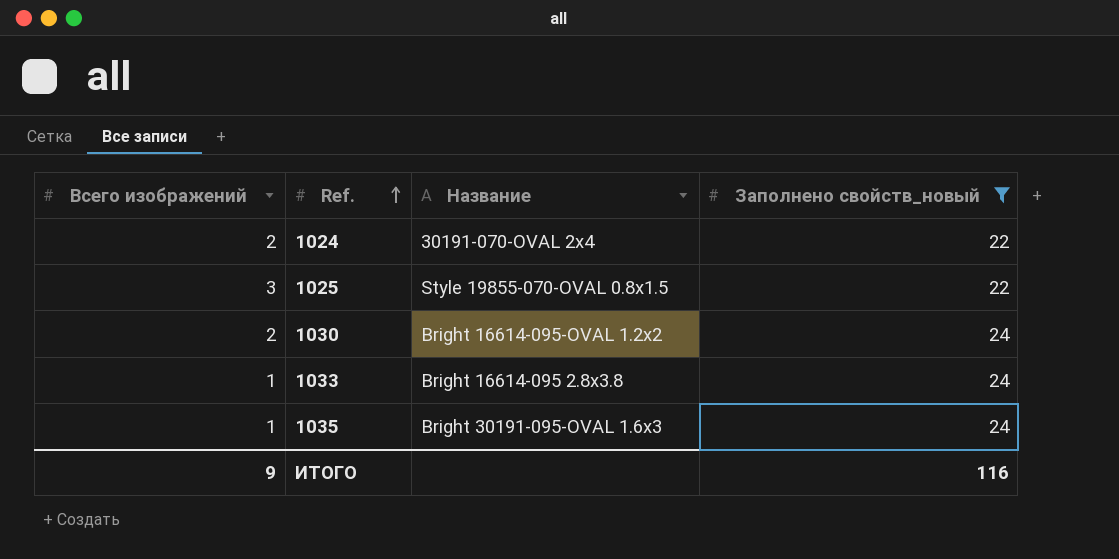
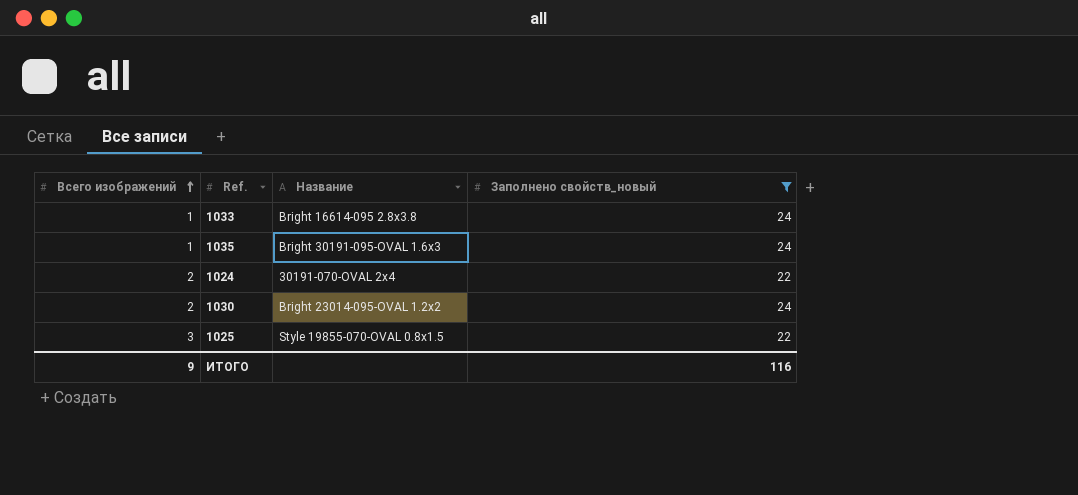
row order: Ref. ascending -> Всего изображений ascending
1030 | Название: Bright 16614-095-OVAL 1.2x2 -> Bright 23014-095-OVAL 1.2x2

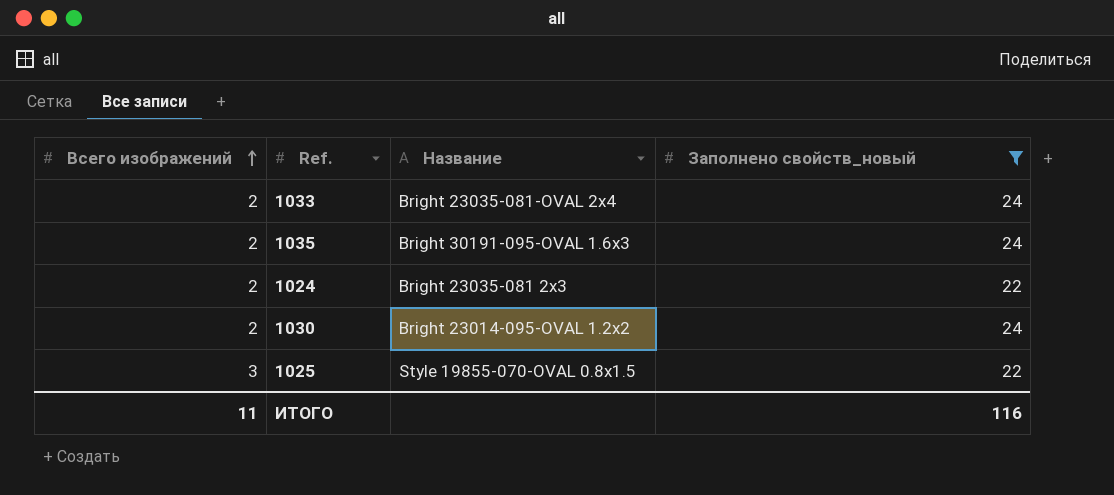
1033 | Всего изображений: 1 -> 2
1033 | Название: Bright 16614-095 2.8x3.8 -> Bright 23035-081-OVAL 2x4
1035 | Всего изображений: 1 -> 2
1024 | Название: 30191-070-OVAL 2x4 -> Bright 23035-081 2x3
ИТОГО | Всего изображений: 9 -> 11

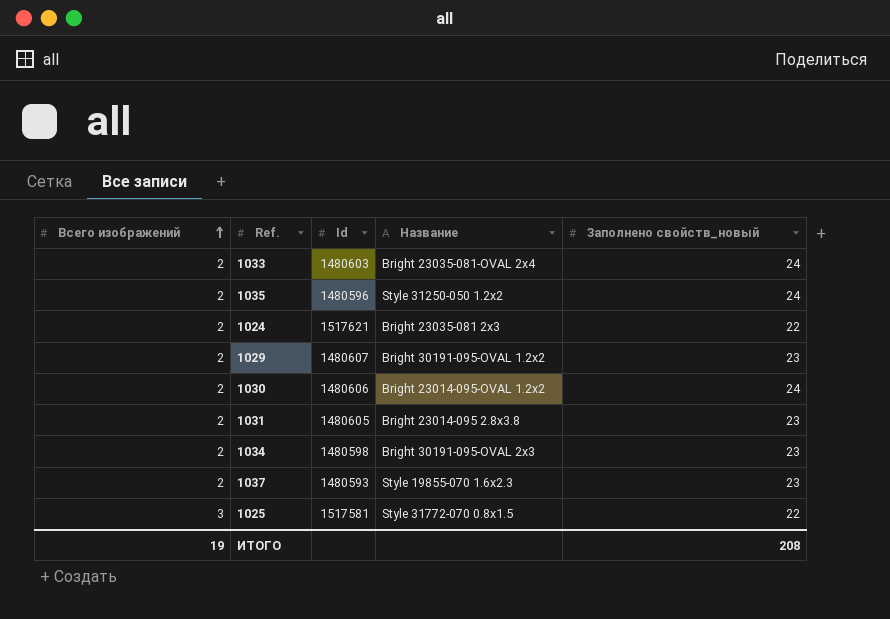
filter: Заполнено свойств_новый != 23 -> none
column Id | position: none -> 3
1035 | Название: Bright 30191-095-OVAL 1.6x3 -> Style 31250-050 1.2x2
1025 | Название: Style 19855-070-OVAL 0.8x1.5 -> Style 31772-070 0.8x1.5
ИТОГО | Всего изображений: 11 -> 19
ИТОГО | Заполнено свойств_новый: 116 -> 208

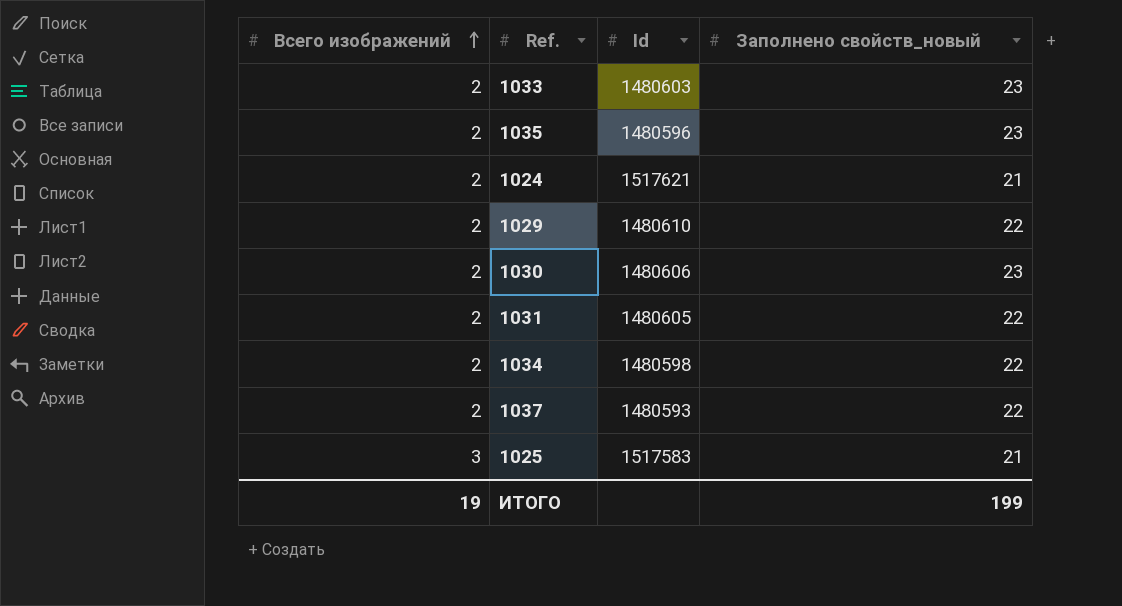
column Название | position: 4 -> none
1033 | Заполнено свойств_новый: 24 -> 23
1035 | Заполнено свойств_новый: 24 -> 23
1024 | Заполнено свойств_новый: 22 -> 21
1029 | Id: 1480607 -> 1480610
1029 | Заполнено свойств_новый: 23 -> 22
1030 | Заполнено свойств_новый: 24 -> 23
1031 | Заполнено свойств_новый: 23 -> 22
1034 | Заполнено свойств_новый: 23 -> 22
1037 | Заполнено свойств_новый: 23 -> 22
1025 | Id: 1517581 -> 1517583
1025 | Заполнено свойств_новый: 22 -> 21
ИТОГО | Заполнено свойств_новый: 208 -> 199

